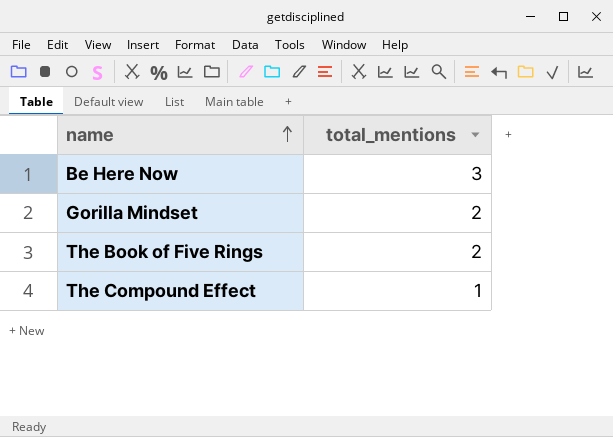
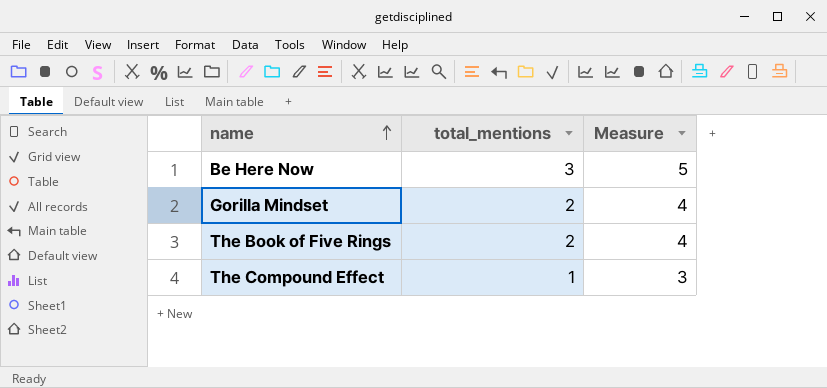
column Measure | formula: none -> [total_mentions] + 2

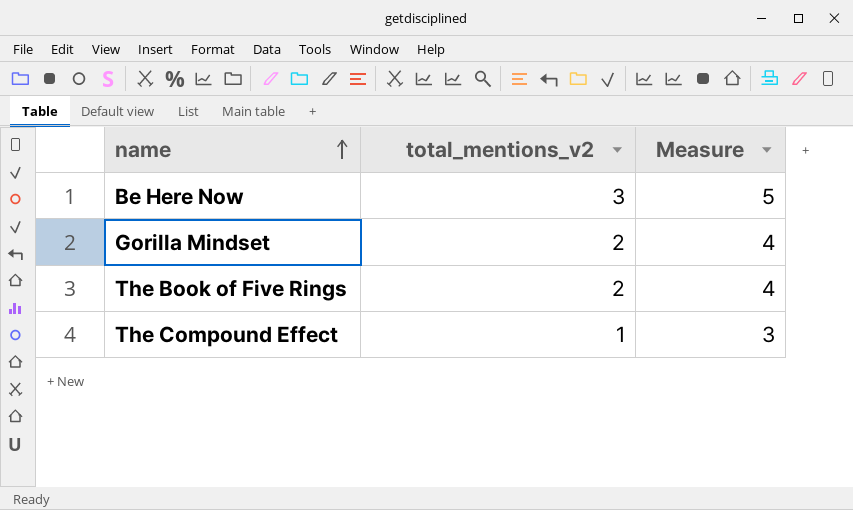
column name: total_mentions -> total_mentions_v2

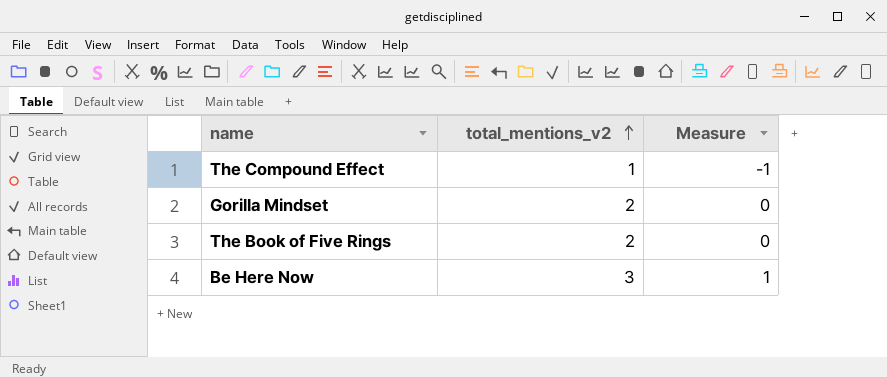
row order: name ascending -> total_mentions_v2 ascending
column Measure | formula: [total_mentions_v2] + 2 -> [total_mentions_v2] - 2

